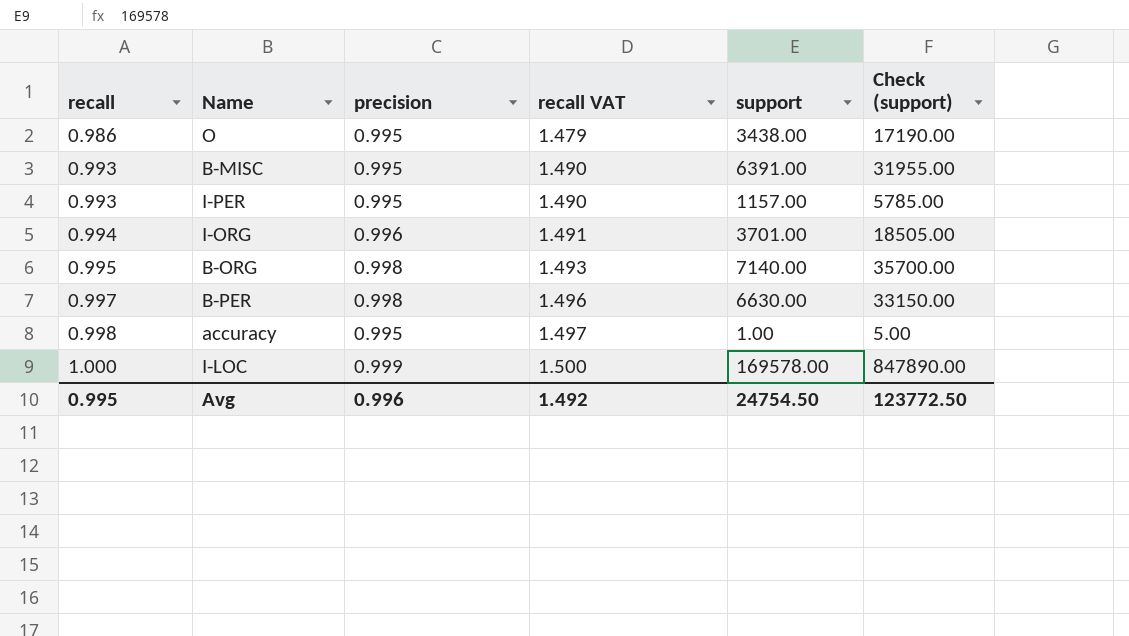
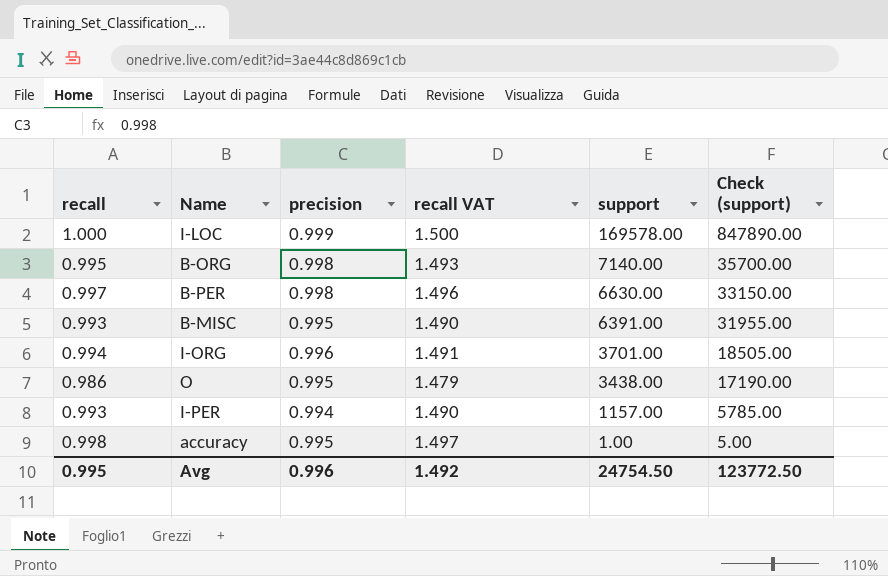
row order: recall ascending -> support descending
I-PER | precision: 0.995 -> 0.994

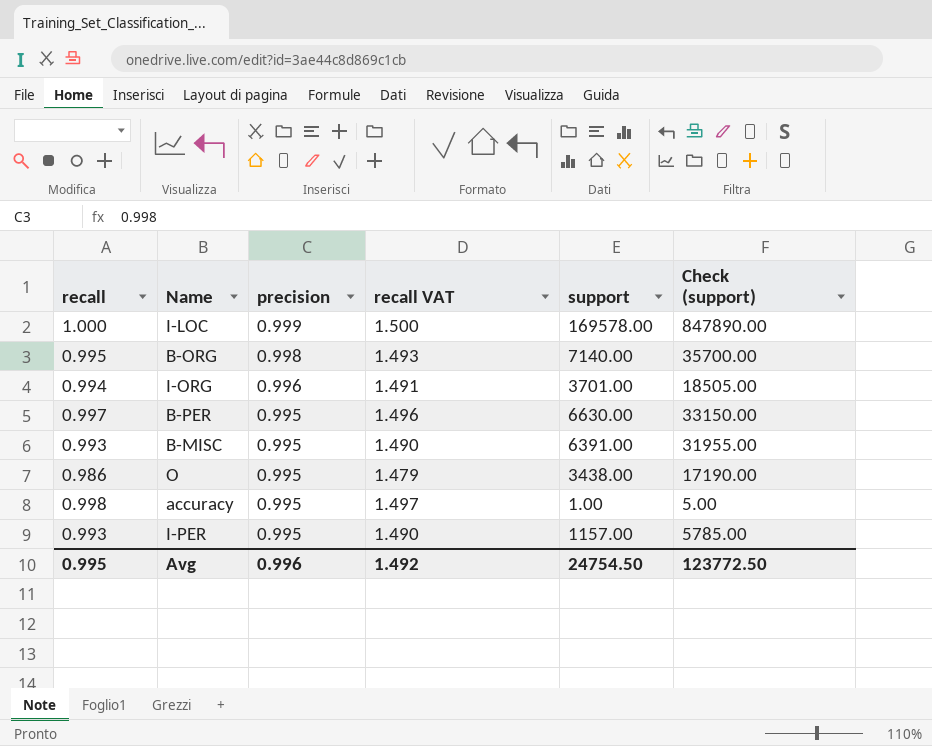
row order: support descending -> precision descending
B-PER | precision: 0.998 -> 0.995
I-PER | precision: 0.994 -> 0.995

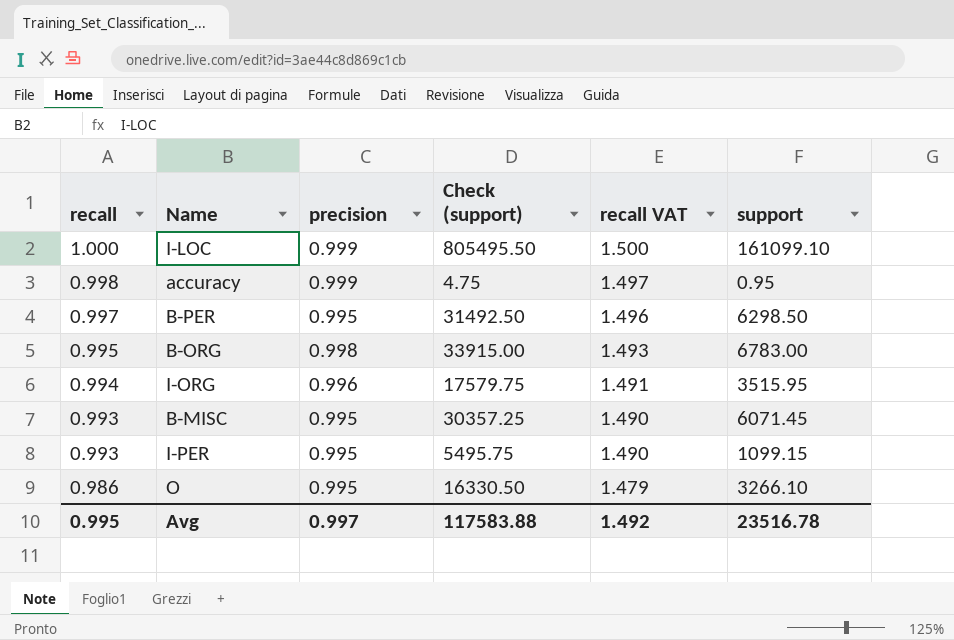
row order: precision descending -> recall descending
column Check (support) | position: 6 -> 4
I-LOC | Check (support): 847890.00 -> 805495.50
I-LOC | support: 169578.00 -> 161099.10
accuracy | precision: 0.995 -> 0.999
accuracy | Check (support): 5.00 -> 4.75
accuracy | support: 1.00 -> 0.95
B-PER | Check (support): 33150.00 -> 31492.50
B-PER | support: 6630.00 -> 6298.50
B-ORG | Check (support): 35700.00 -> 33915.00
B-ORG | support: 7140.00 -> 6783.00
I-ORG | Check (support): 18505.00 -> 17579.75
I-ORG | support: 3701.00 -> 3515.95
B-MISC | Check (support): 31955.00 -> 30357.25
B-MISC | support: 6391.00 -> 6071.45
I-PER | Check (support): 5785.00 -> 5495.75
I-PER | support: 1157.00 -> 1099.15
O | Check (support): 17190.00 -> 16330.50
O | support: 3438.00 -> 3266.10
Avg | precision: 0.996 -> 0.997
Avg | Check (support): 123772.50 -> 117583.88
Avg | support: 24754.50 -> 23516.78

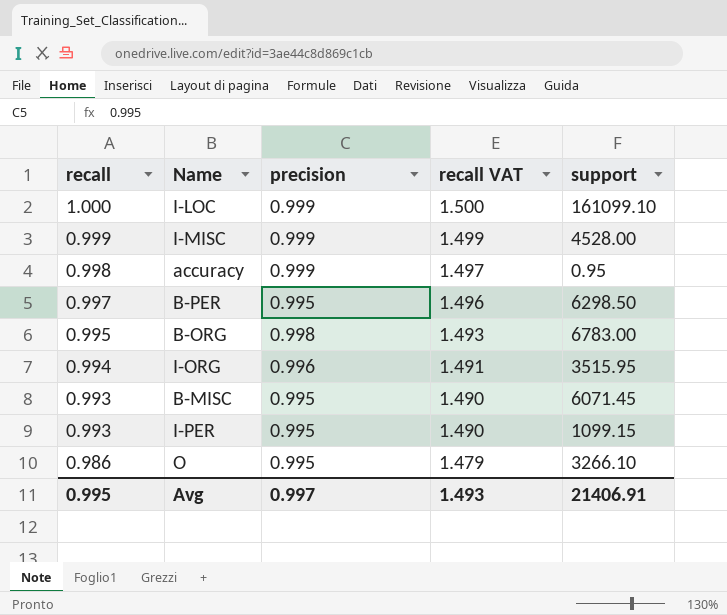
column Check (support) | formula: [support] * 5 -> none
row I-MISC: none -> 0.999 | 0.999 | 1.499 | 4528.00
Avg | recall VAT: 1.492 -> 1.493
Avg | support: 23516.78 -> 21406.91

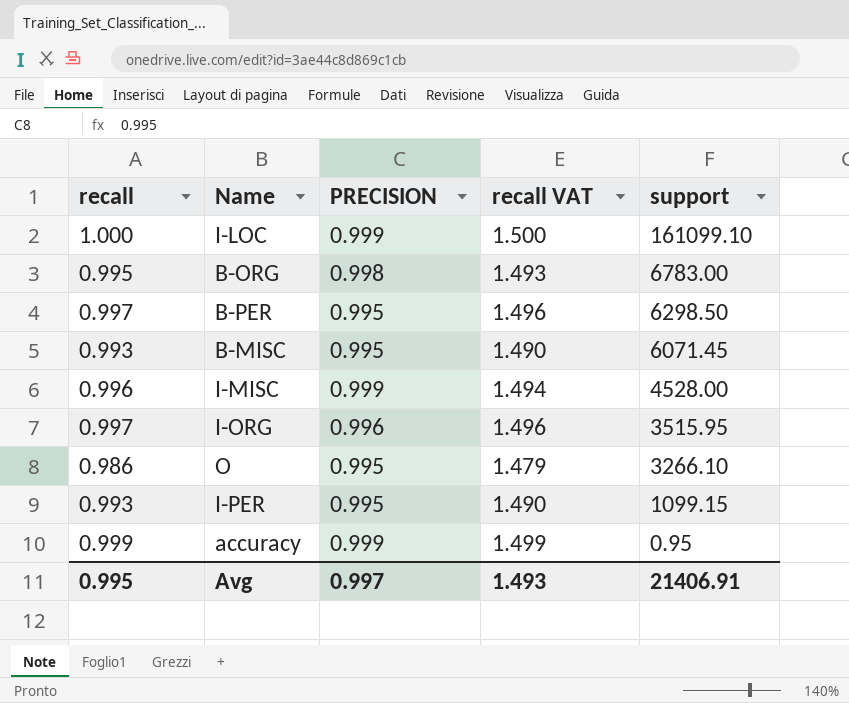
row order: recall descending -> support descending
column name: precision -> PRECISION
I-MISC | recall: 0.999 -> 0.996
I-MISC | recall VAT: 1.499 -> 1.494
I-ORG | recall: 0.994 -> 0.997
I-ORG | recall VAT: 1.491 -> 1.496
accuracy | recall: 0.998 -> 0.999
accuracy | recall VAT: 1.497 -> 1.499

